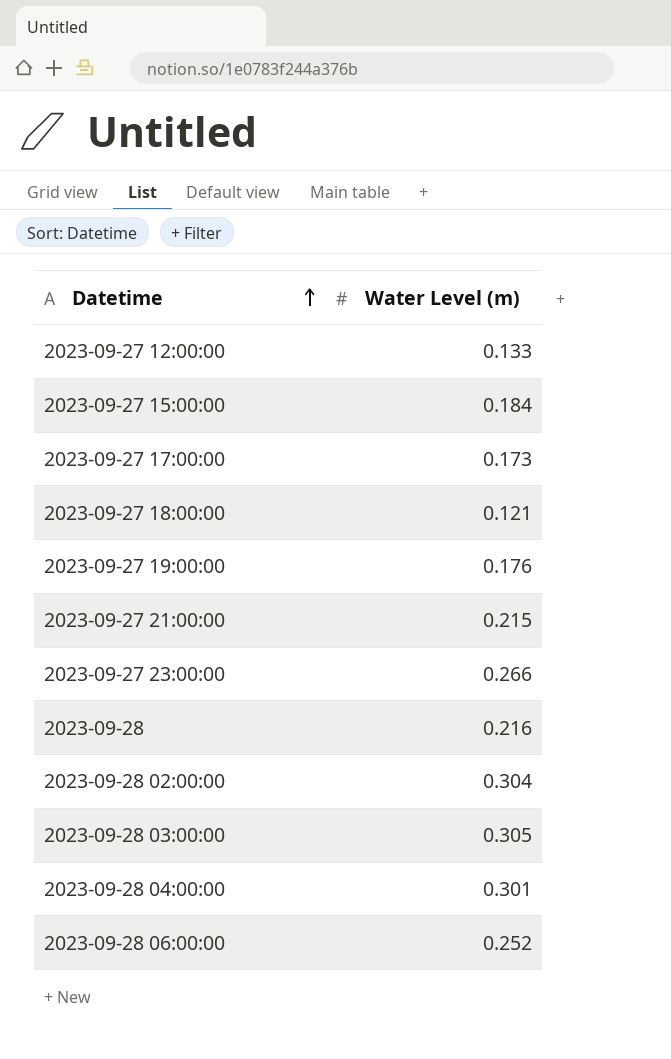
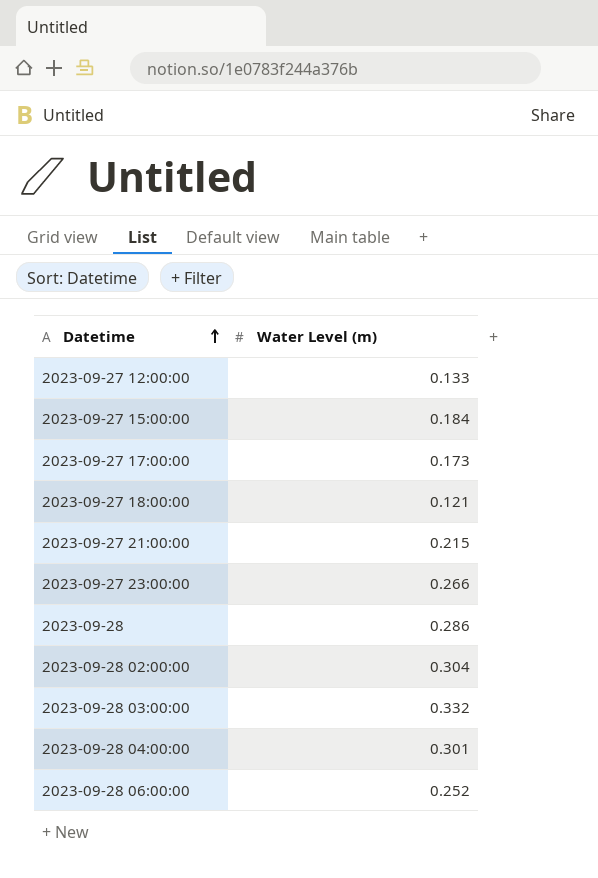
row 2023-09-27 19:00:00: 0.176 -> none
2023-09-28 | Water Level (m): 0.216 -> 0.286
2023-09-28 03:00:00 | Water Level (m): 0.305 -> 0.332

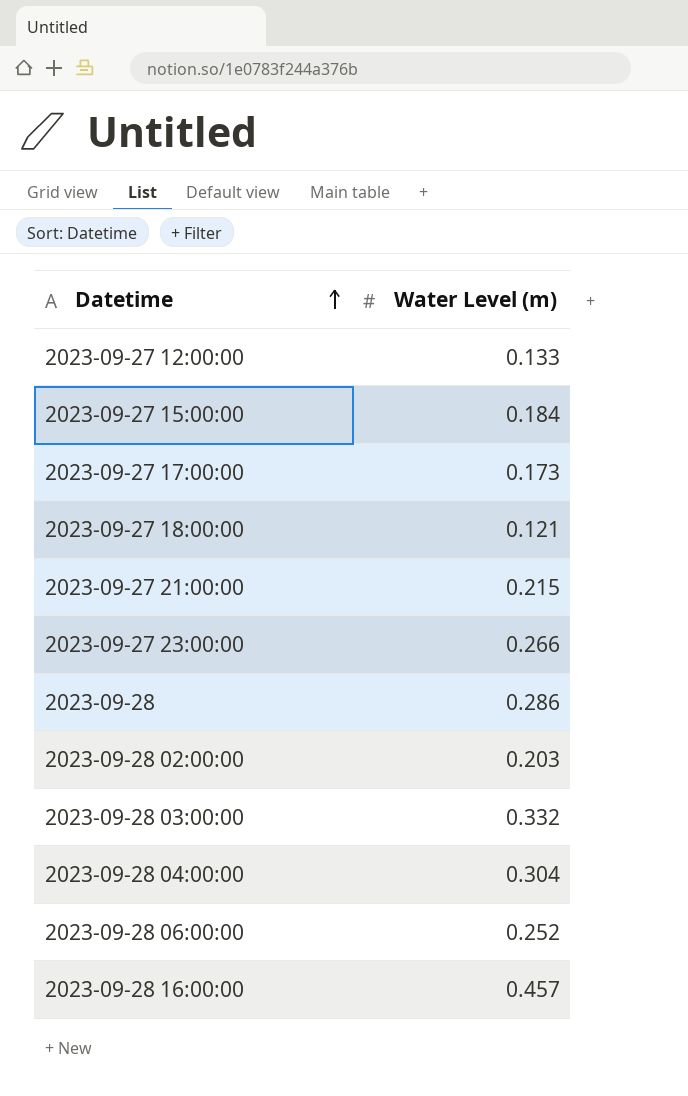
2023-09-28 02:00:00 | Water Level (m): 0.304 -> 0.203
2023-09-28 04:00:00 | Water Level (m): 0.301 -> 0.304
row 2023-09-28 16:00:00: none -> 0.457

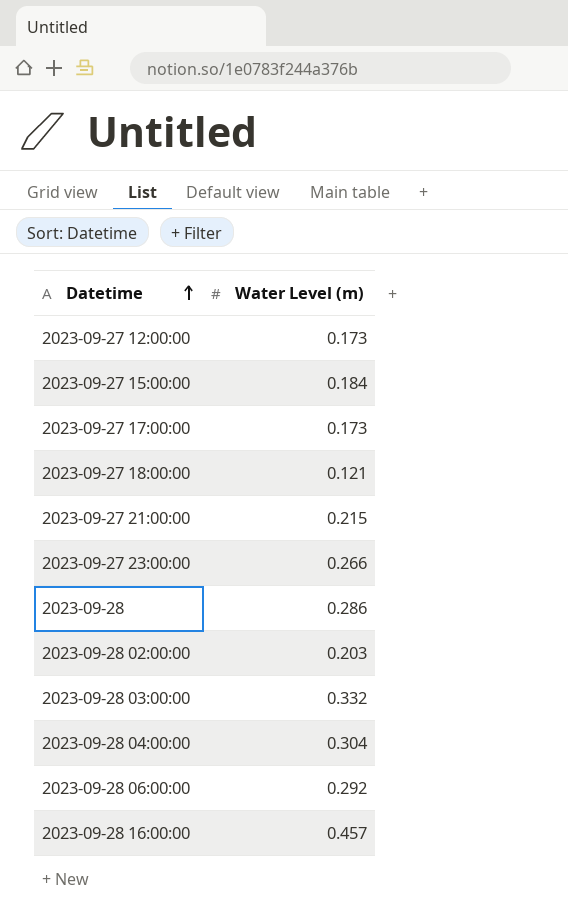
2023-09-27 12:00:00 | Water Level (m): 0.133 -> 0.173
2023-09-28 06:00:00 | Water Level (m): 0.252 -> 0.292

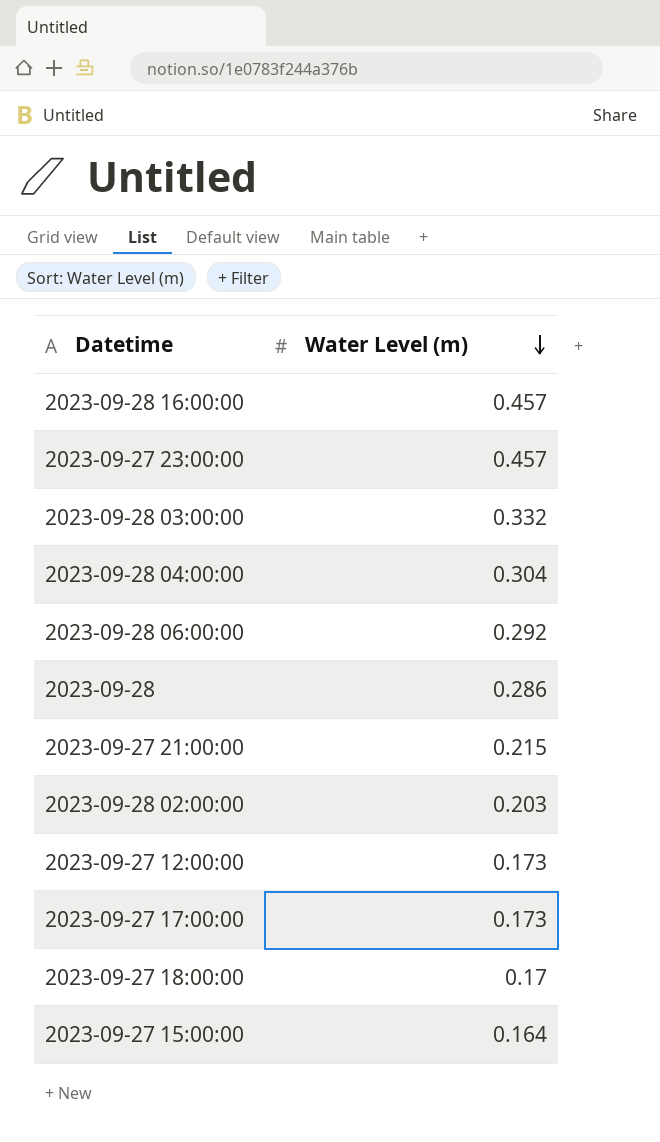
row order: Datetime ascending -> Water Level (m) descending
2023-09-27 23:00:00 | Water Level (m): 0.266 -> 0.457
2023-09-27 18:00:00 | Water Level (m): 0.121 -> 0.17
2023-09-27 15:00:00 | Water Level (m): 0.184 -> 0.164

